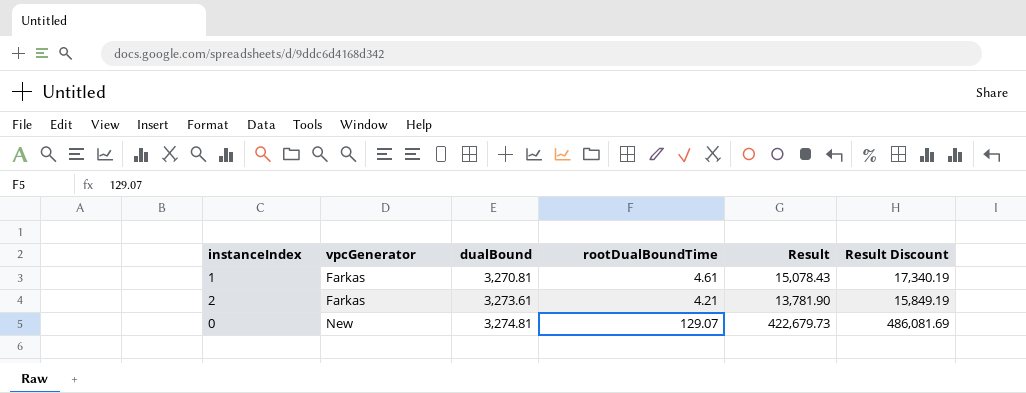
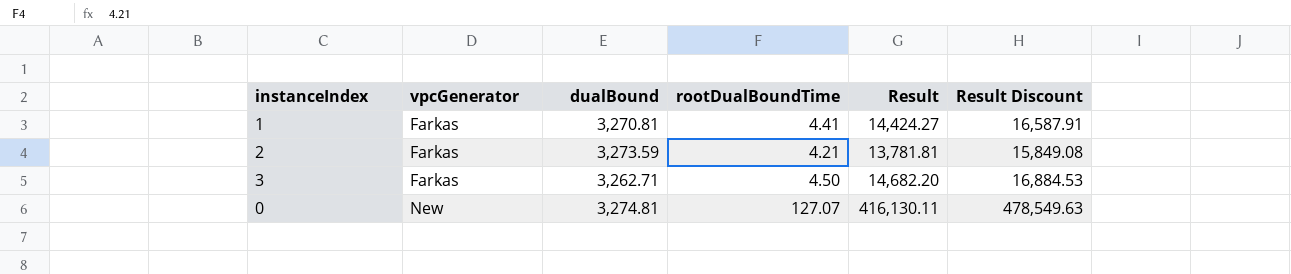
1 | rootDualBoundTime: 4.61 -> 4.41
1 | Result: 15,078.43 -> 14,424.27
1 | Result Discount: 17,340.19 -> 16,587.91
2 | dualBound: 3,273.61 -> 3,273.59
2 | Result: 13,781.90 -> 13,781.81
2 | Result Discount: 15,849.19 -> 15,849.08
row 3: none -> Farkas | 3,262.71 | 4.50 | 14,682.20 | 16,884.53
0 | rootDualBoundTime: 129.07 -> 127.07
0 | Result: 422,679.73 -> 416,130.11
0 | Result Discount: 486,081.69 -> 478,549.63

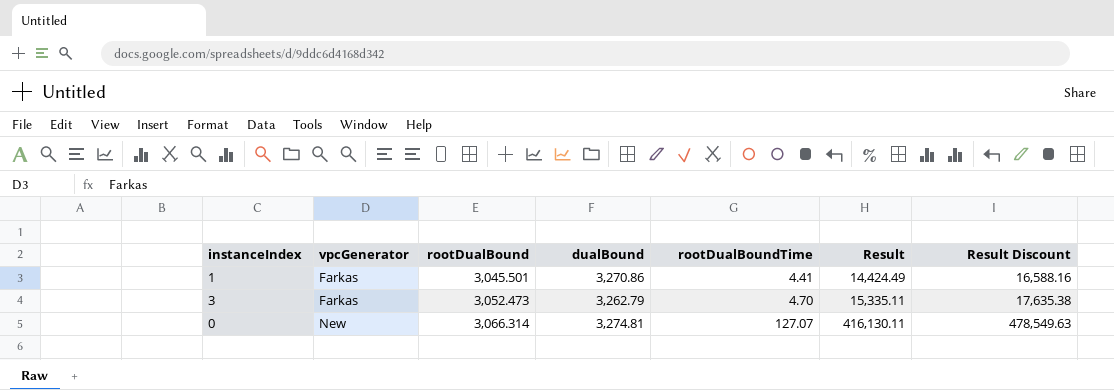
column rootDualBound | position: none -> 3
row 2: Farkas | 3,273.59 | 4.21 | 13,781.81 | 15,849.08 -> none
1 | dualBound: 3,270.81 -> 3,270.86
1 | Result: 14,424.27 -> 14,424.49
1 | Result Discount: 16,587.91 -> 16,588.16
3 | dualBound: 3,262.71 -> 3,262.79
3 | rootDualBoundTime: 4.50 -> 4.70
3 | Result: 14,682.20 -> 15,335.11
3 | Result Discount: 16,884.53 -> 17,635.38

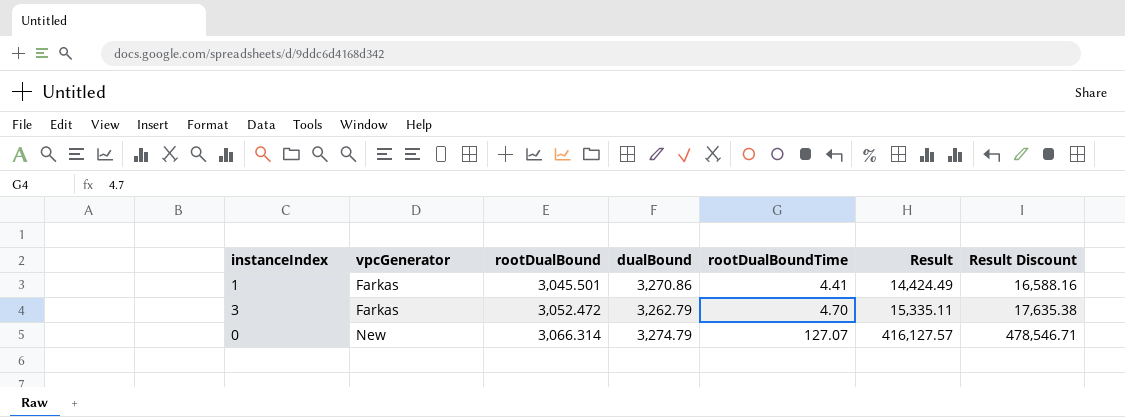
3 | rootDualBound: 3,052.473 -> 3,052.472
0 | dualBound: 3,274.81 -> 3,274.79
0 | Result: 416,130.11 -> 416,127.57
0 | Result Discount: 478,549.63 -> 478,546.71

